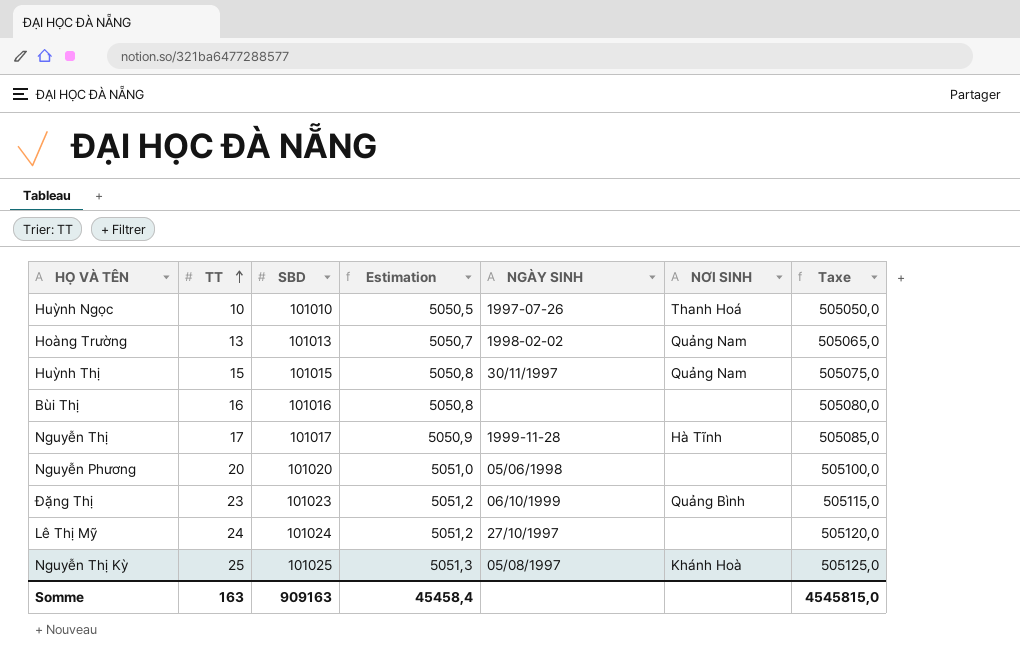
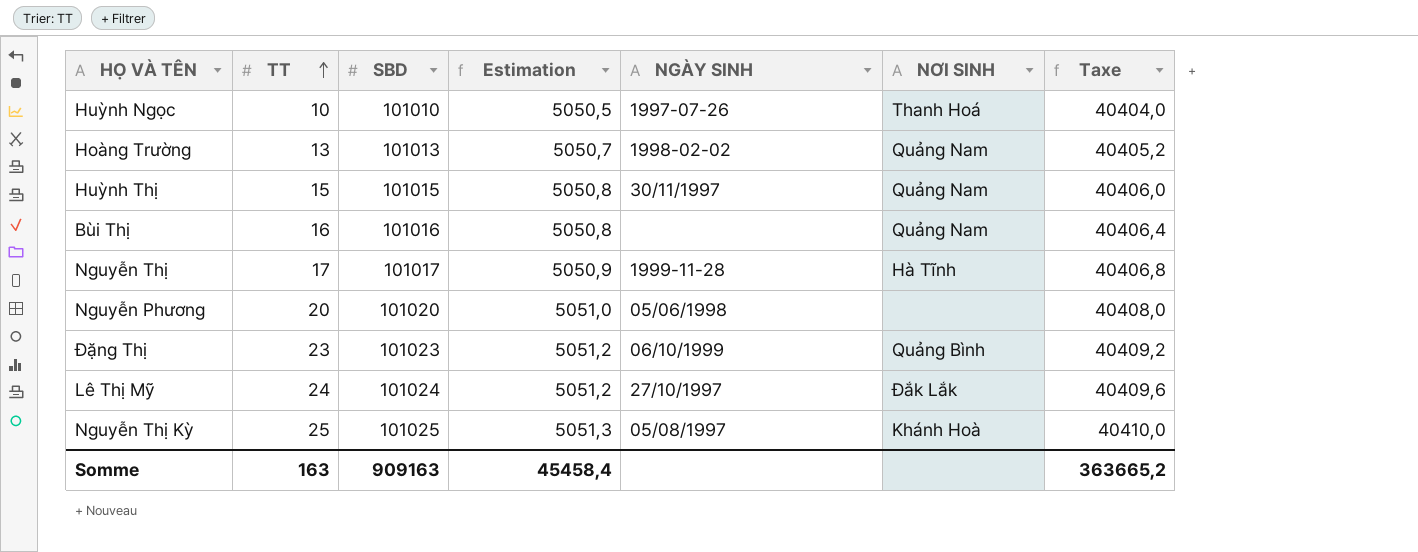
column Taxe | formula: [SBD] * 5 -> [SBD] * 0,4
Bùi Thị | NƠI SINH: none -> Quảng Nam
Lê Thị Mỹ | NƠI SINH: none -> Đắk Lắk
Somme | Taxe: 4545815,0 -> 363665,2

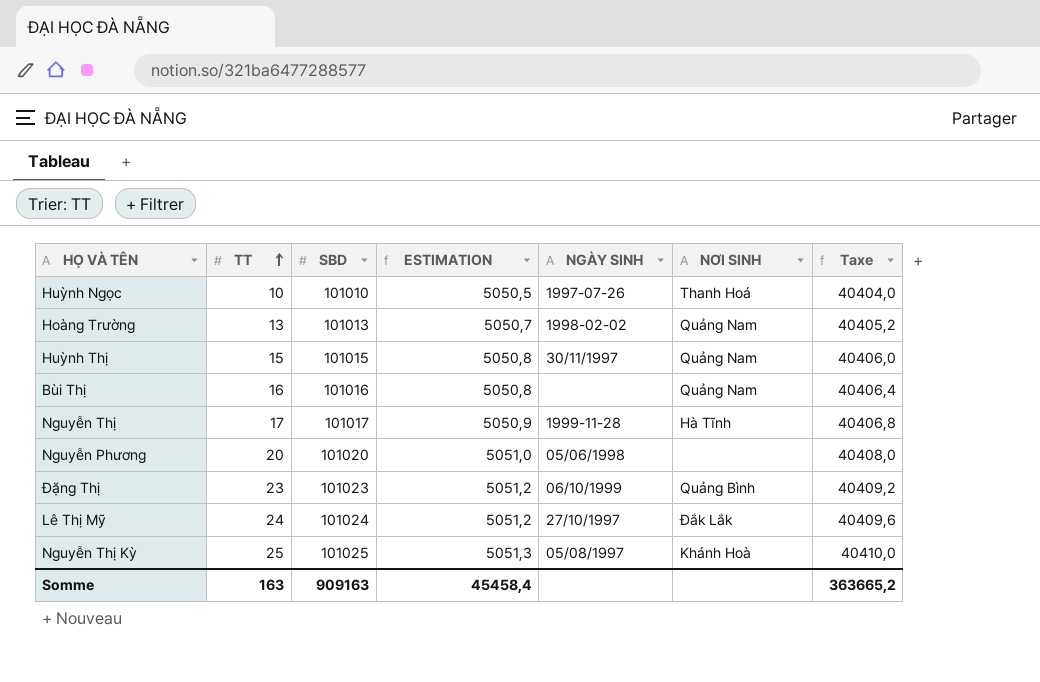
column name: Estimation -> ESTIMATION

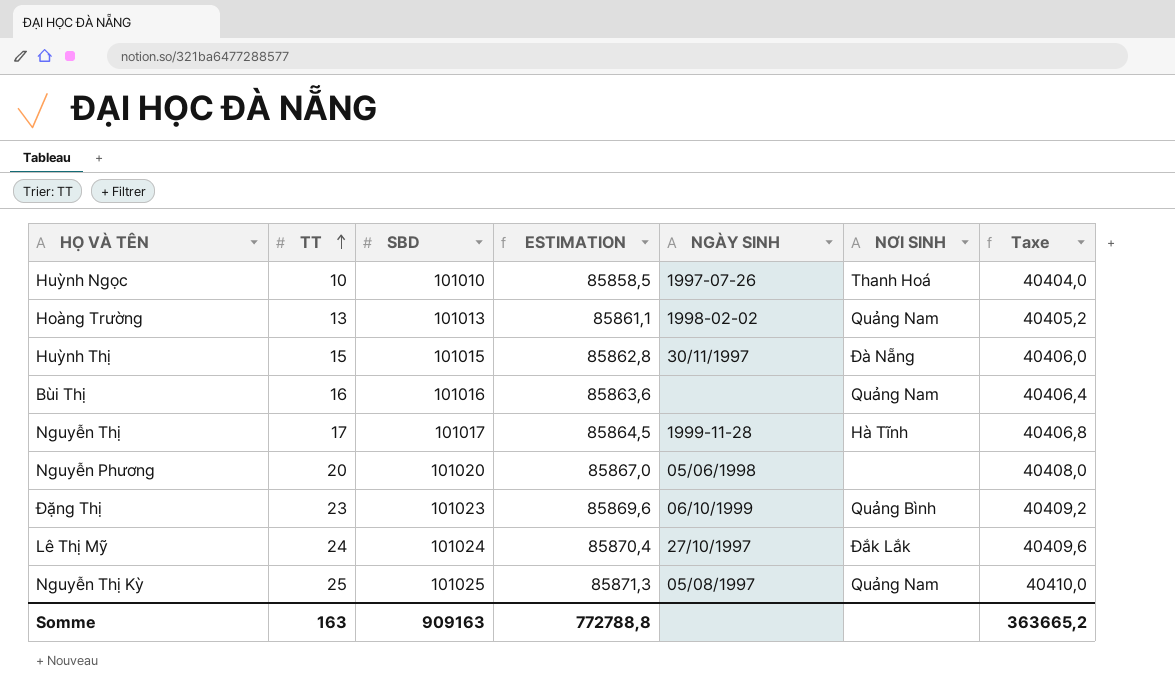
column ESTIMATION | formula: [SBD] * 0,05 -> [SBD] * 0,85
Huỳnh Thị | NƠI SINH: Quảng Nam -> Đà Nẵng
Nguyễn Thị Kỳ | NƠI SINH: Khánh Hoà -> Quảng Nam
Somme | ESTIMATION: 45458,4 -> 772788,8

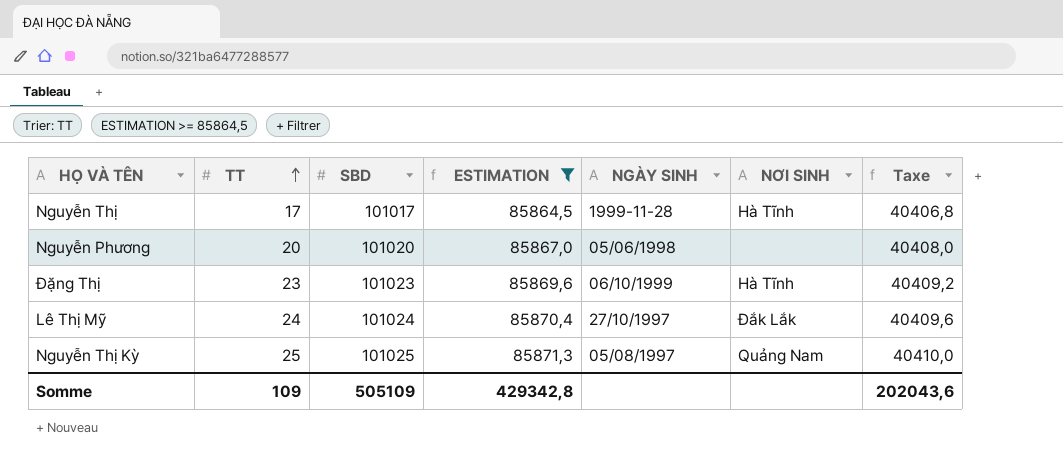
filter: none -> ESTIMATION >= 85864,5
Đặng Thị | NƠI SINH: Quảng Bình -> Hà Tĩnh
Somme | TT: 163 -> 109
Somme | SBD: 909163 -> 505109
Somme | ESTIMATION: 772788,8 -> 429342,8
Somme | Taxe: 363665,2 -> 202043,6

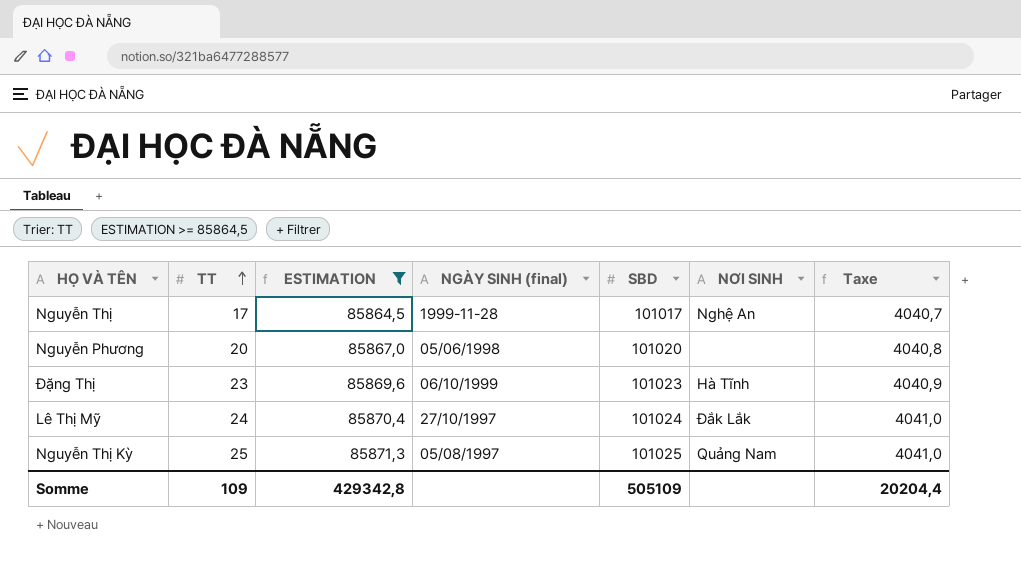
column name: NGÀY SINH -> NGÀY SINH (final)
column SBD | position: 3 -> 5
column Taxe | formula: [SBD] * 0,4 -> [SBD] * 0,04
Nguyễn Thị | NƠI SINH: Hà Tĩnh -> Nghệ An
Somme | Taxe: 202043,6 -> 20204,4

